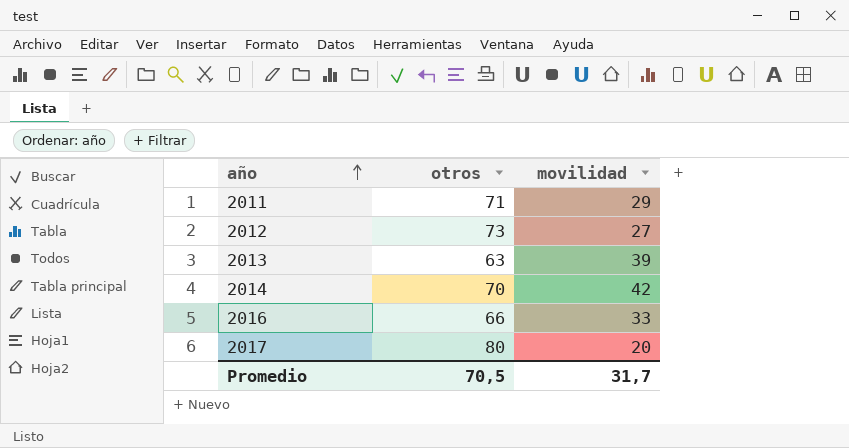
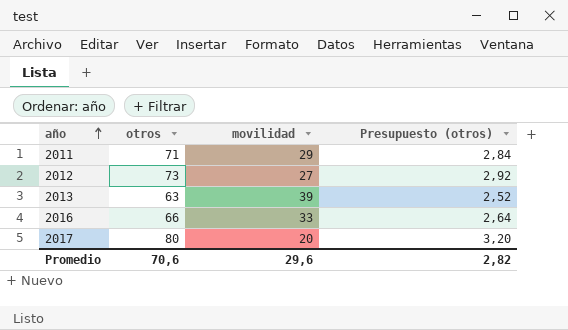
column Presupuesto (otros) | formula: none -> [otros] * 0,04
row 2014: 70 | 42 -> none
Promedio | otros: 70,5 -> 70,6
Promedio | movilidad: 31,7 -> 29,6

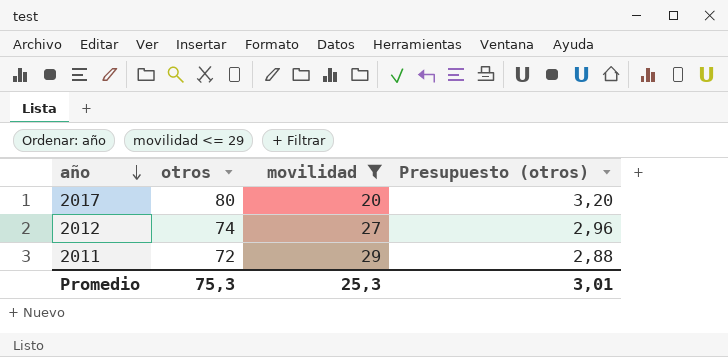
filter: none -> movilidad <= 29
row order: año ascending -> año descending
2012 | otros: 73 -> 74
2012 | Presupuesto (otros): 2,92 -> 2,96
2011 | otros: 71 -> 72
2011 | Presupuesto (otros): 2,84 -> 2,88
Promedio | otros: 70,6 -> 75,3
Promedio | movilidad: 29,6 -> 25,3
Promedio | Presupuesto (otros): 2,82 -> 3,01

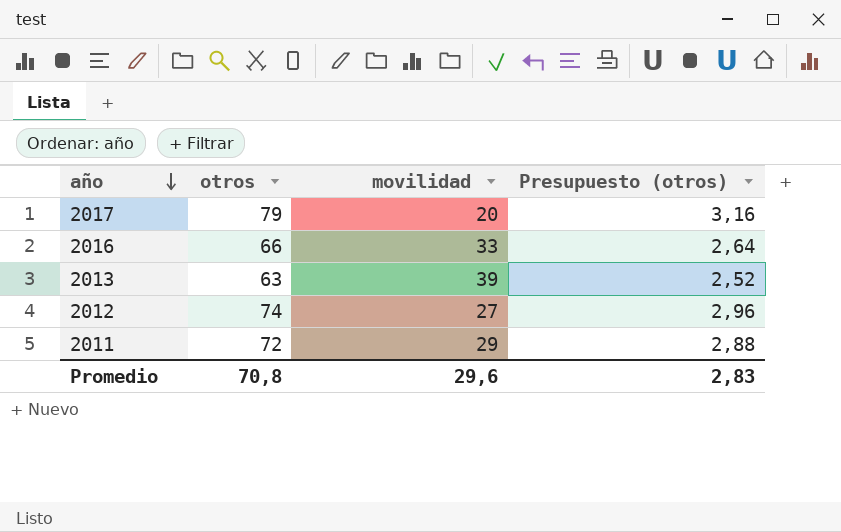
filter: movilidad <= 29 -> none
2017 | otros: 80 -> 79
2017 | Presupuesto (otros): 3,20 -> 3,16
Promedio | otros: 75,3 -> 70,8
Promedio | movilidad: 25,3 -> 29,6
Promedio | Presupuesto (otros): 3,01 -> 2,83

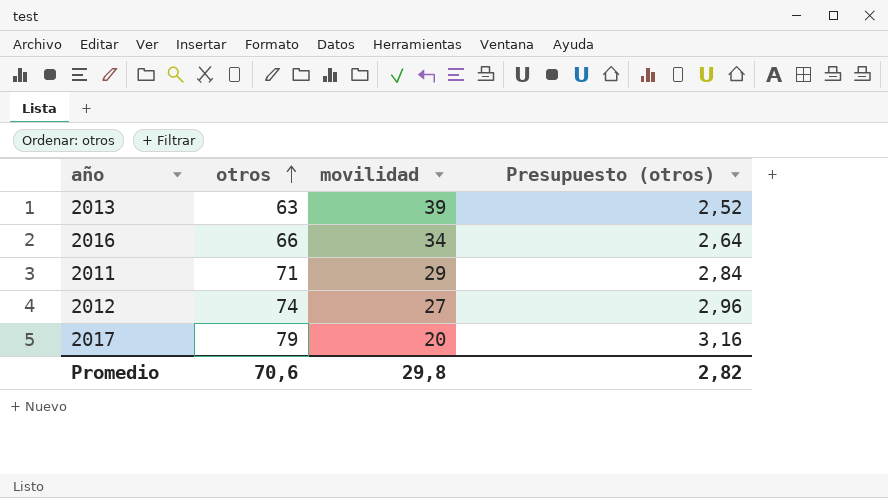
row order: año descending -> otros ascending
2016 | movilidad: 33 -> 34
2011 | otros: 72 -> 71
2011 | Presupuesto (otros): 2,88 -> 2,84
Promedio | otros: 70,8 -> 70,6
Promedio | movilidad: 29,6 -> 29,8
Promedio | Presupuesto (otros): 2,83 -> 2,82

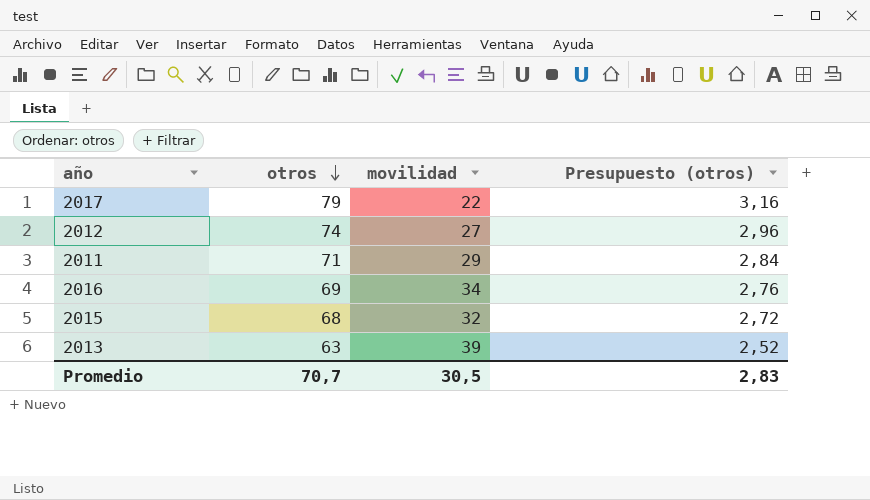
row order: otros ascending -> otros descending
2017 | movilidad: 20 -> 22
2016 | otros: 66 -> 69
2016 | Presupuesto (otros): 2,64 -> 2,76
row 2015: none -> 68 | 32 | 2,72
Promedio | otros: 70,6 -> 70,7
Promedio | movilidad: 29,8 -> 30,5
Promedio | Presupuesto (otros): 2,82 -> 2,83

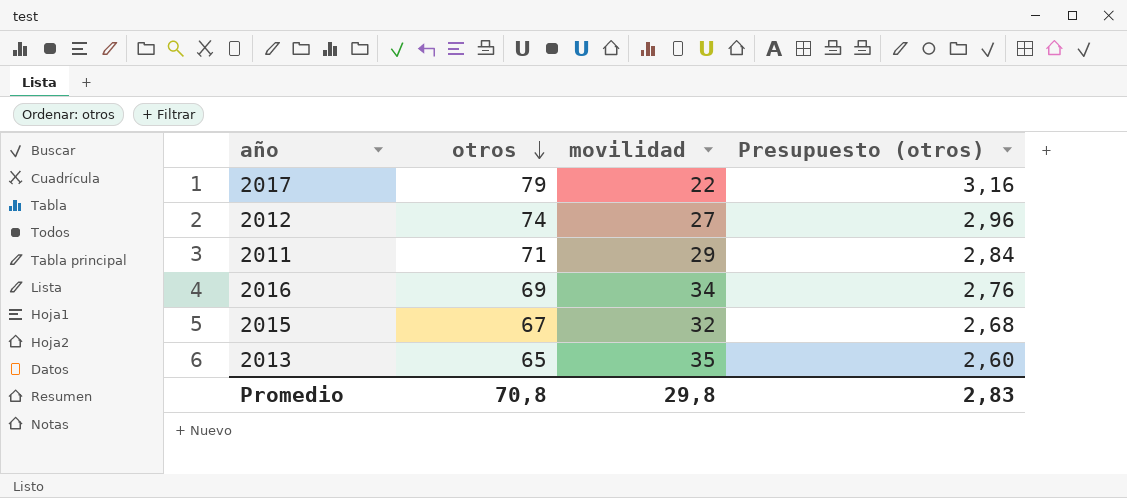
2015 | otros: 68 -> 67
2015 | Presupuesto (otros): 2,72 -> 2,68
2013 | otros: 63 -> 65
2013 | movilidad: 39 -> 35
2013 | Presupuesto (otros): 2,52 -> 2,60
Promedio | otros: 70,7 -> 70,8
Promedio | movilidad: 30,5 -> 29,8

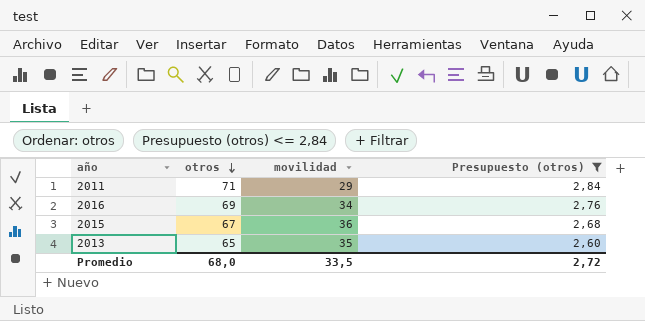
filter: none -> Presupuesto (otros) <= 2,84
2015 | movilidad: 32 -> 36
Promedio | otros: 70,8 -> 68,0
Promedio | movilidad: 29,8 -> 33,5
Promedio | Presupuesto (otros): 2,83 -> 2,72

